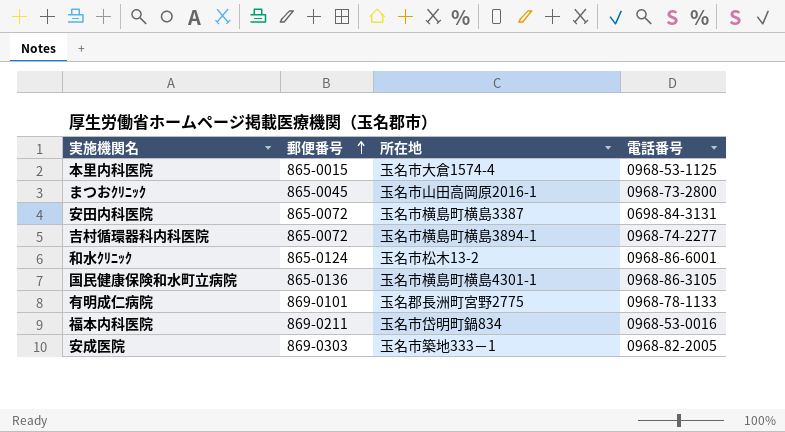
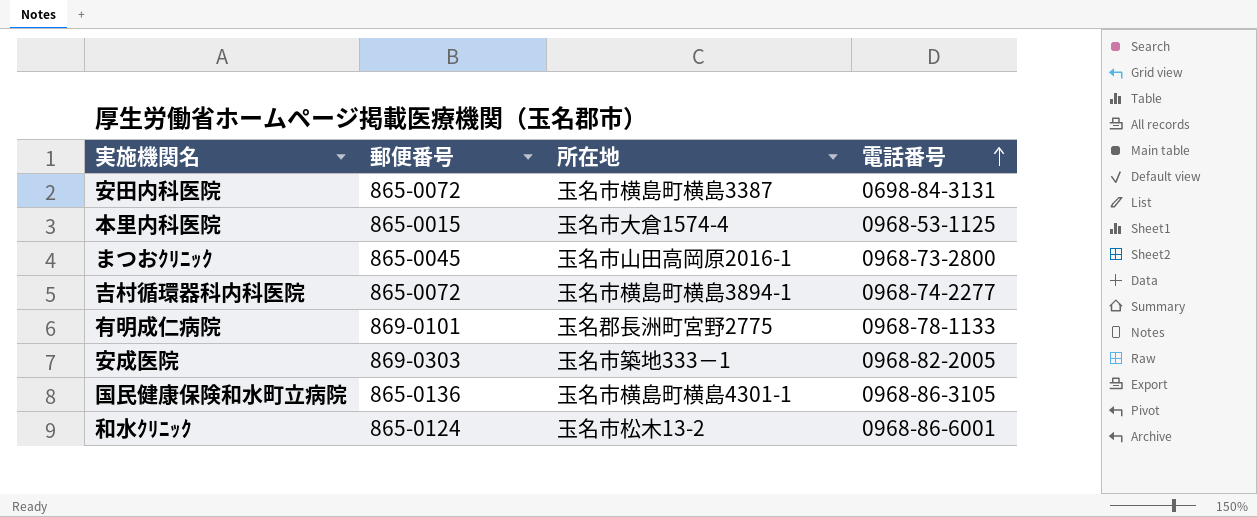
row order: 郵便番号 ascending -> 電話番号 ascending
row 福本内科医院: 869-0211 | 玉名市岱明町鍋834 | 0968-53-0016 -> none

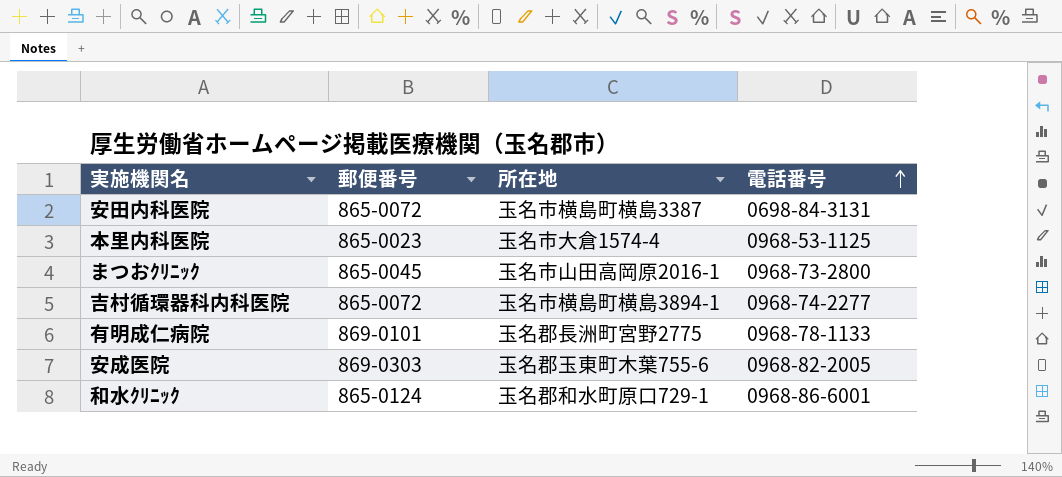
row 国民健康保険和水町立病院: 865-0136 | 玉名市横島町横島4301-1 | 0968-86-3105 -> none
本里内科医院 | 郵便番号: 865-0015 -> 865-0023
安成医院 | 所在地: 玉名市築地333－1 -> 玉名郡玉東町木葉755-6
和水ｸﾘﾆｯｸ | 所在地: 玉名市松木13-2 -> 玉名郡和水町原口729-1

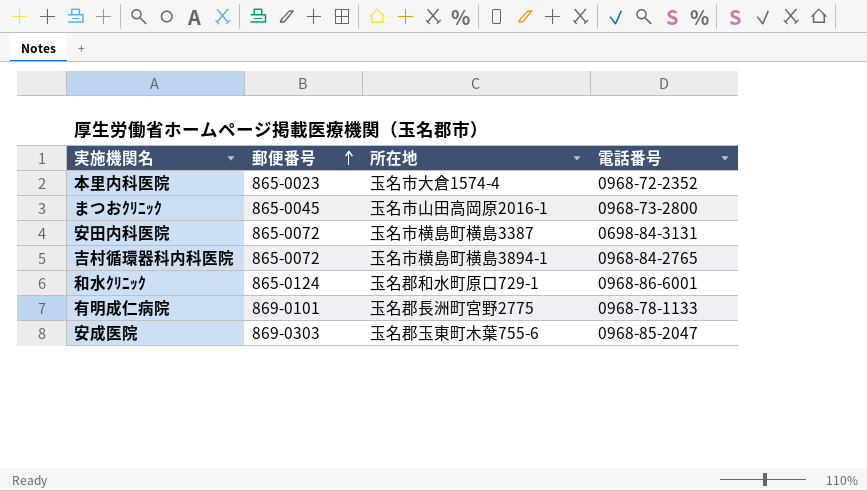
row order: 電話番号 ascending -> 郵便番号 ascending
本里内科医院 | 電話番号: 0968-53-1125 -> 0968-72-2352
吉村循環器科内科医院 | 電話番号: 0968-74-2277 -> 0968-84-2765
安成医院 | 電話番号: 0968-82-2005 -> 0968-85-2047

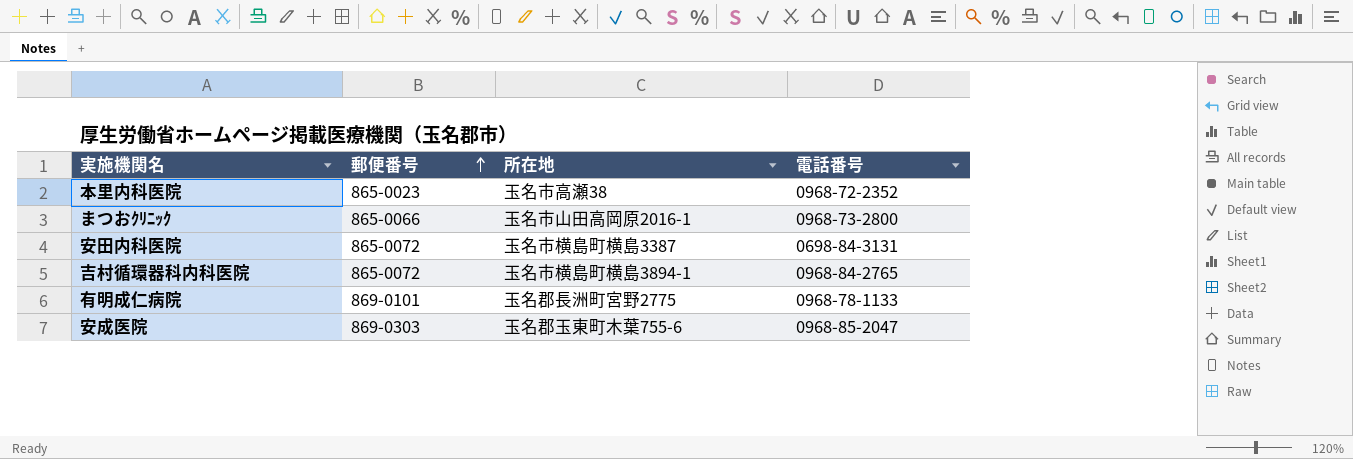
row 和水ｸﾘﾆｯｸ: 865-0124 | 玉名郡和水町原口729-1 | 0968-86-6001 -> none
本里内科医院 | 所在地: 玉名市大倉1574-4 -> 玉名市高瀬38
まつおｸﾘﾆｯｸ | 郵便番号: 865-0045 -> 865-0066

